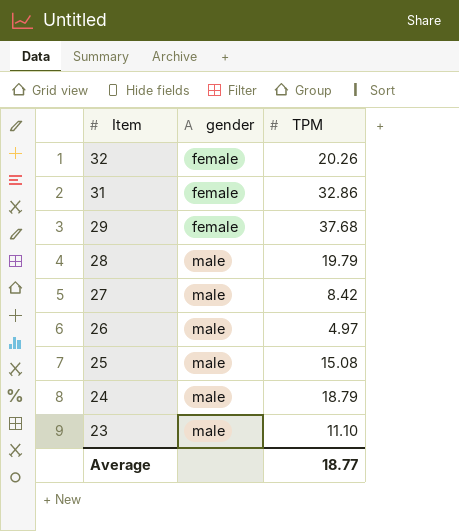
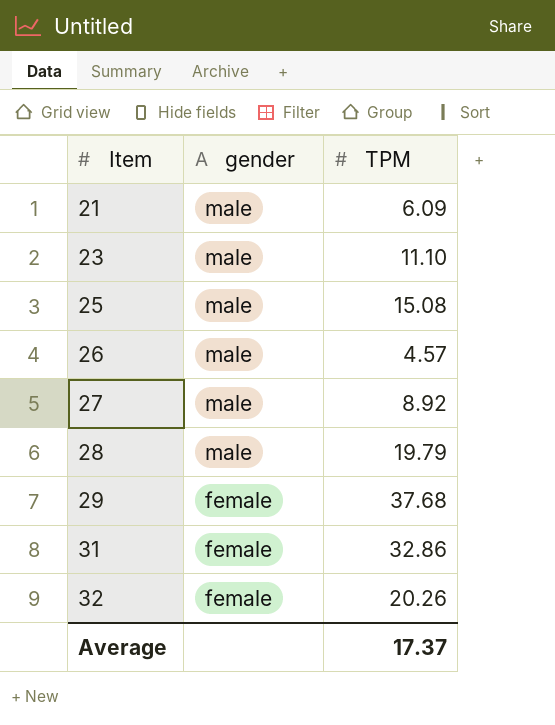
row order: Item descending -> Item ascending
row 24: male | 18.79 -> none
row 21: none -> male | 6.09
26 | TPM: 4.97 -> 4.57
27 | TPM: 8.42 -> 8.92
Average | TPM: 18.77 -> 17.37

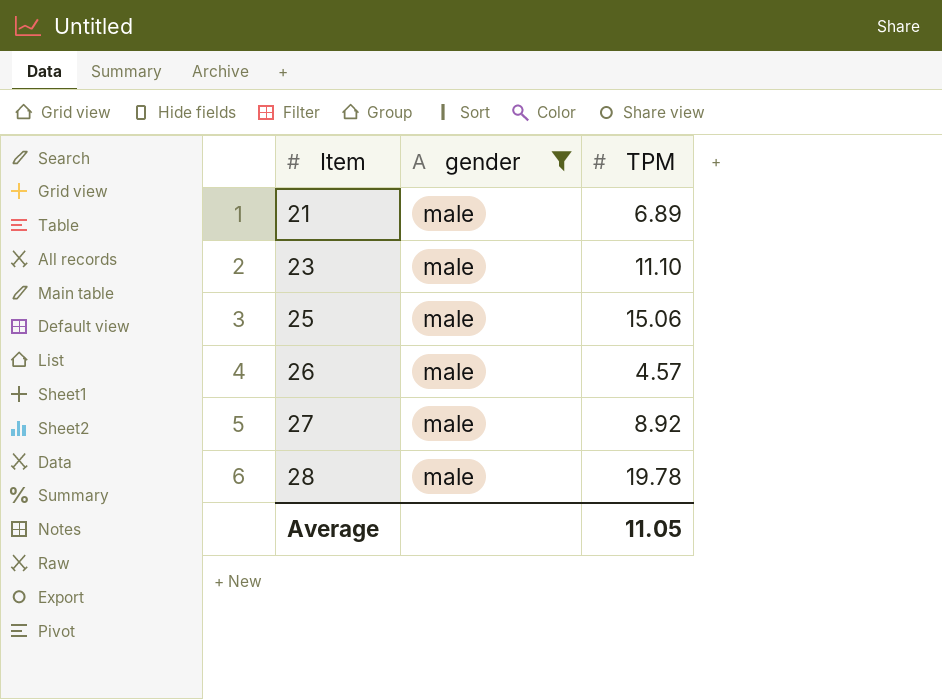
filter: none -> gender = male
21 | TPM: 6.09 -> 6.89
25 | TPM: 15.08 -> 15.06
28 | TPM: 19.79 -> 19.78
Average | TPM: 17.37 -> 11.05

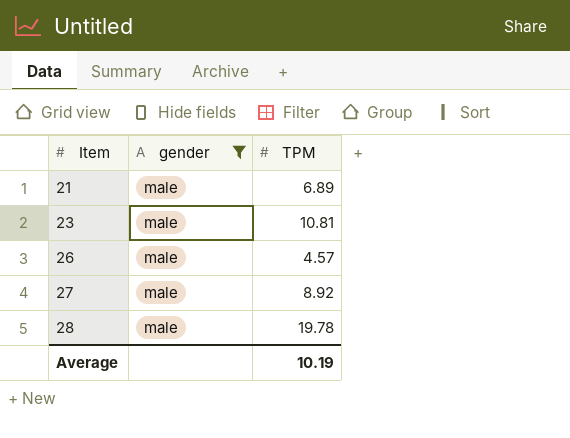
row 25: male | 15.06 -> none
23 | TPM: 11.10 -> 10.81
Average | TPM: 11.05 -> 10.19

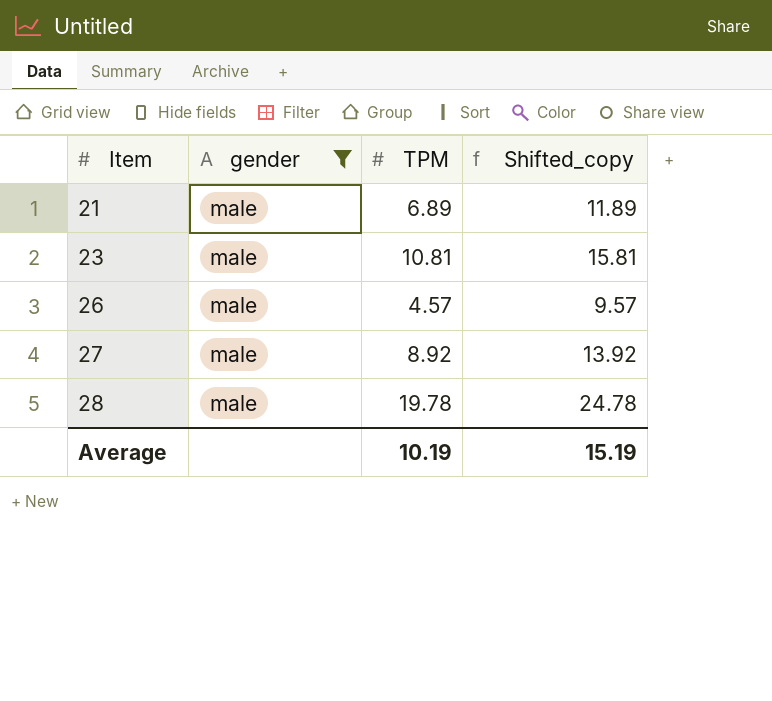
column Shifted_copy | formula: none -> [TPM] + 5

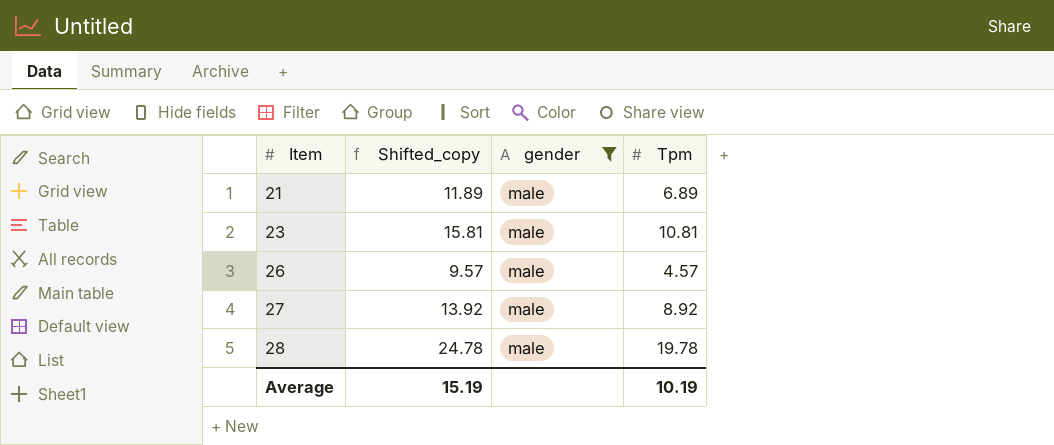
column Shifted_copy | position: 4 -> 2
column name: TPM -> Tpm

